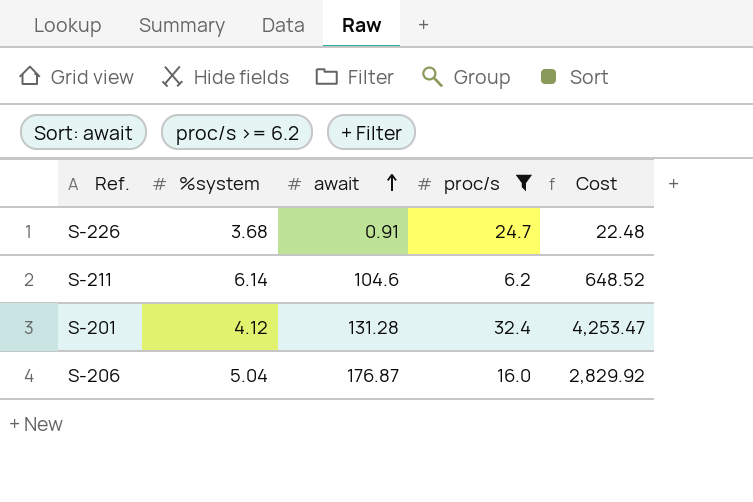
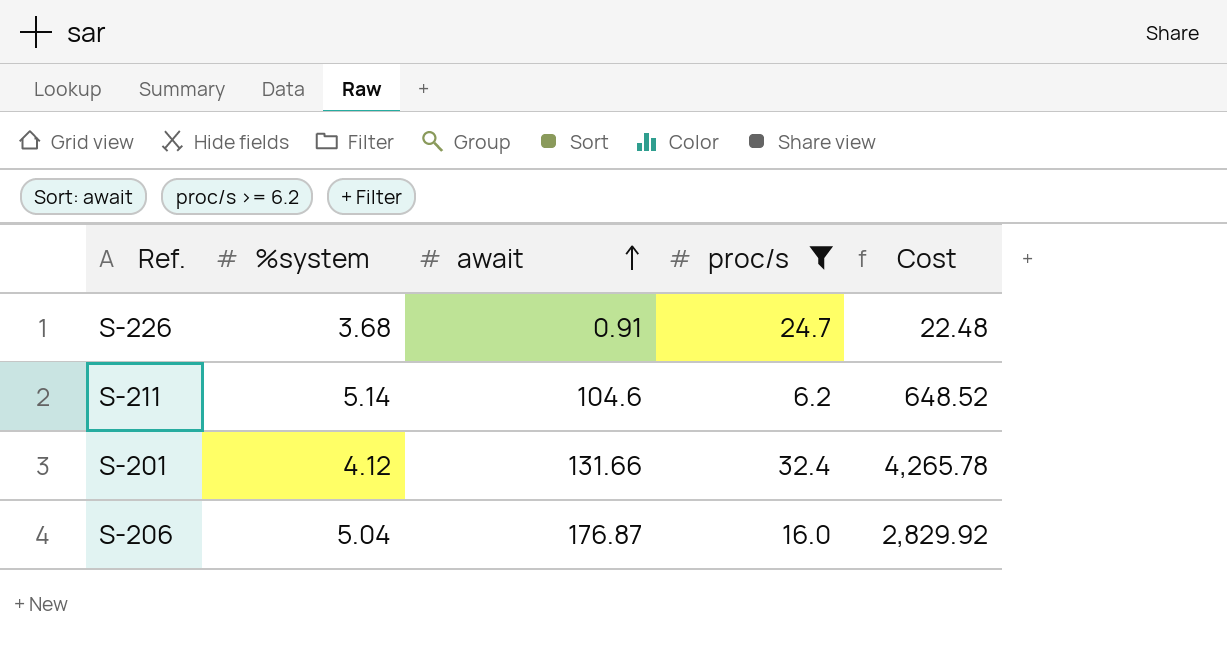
S-211 | %system: 6.14 -> 5.14
S-201 | await: 131.28 -> 131.66
S-201 | Cost: 4,253.47 -> 4,265.78

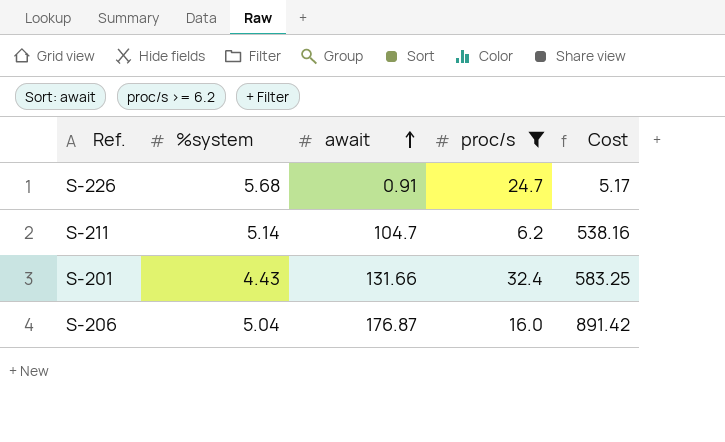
column Cost | formula: [await] * [proc/s] -> [%system] * [await]
S-226 | %system: 3.68 -> 5.68
S-211 | await: 104.6 -> 104.7
S-201 | %system: 4.12 -> 4.43

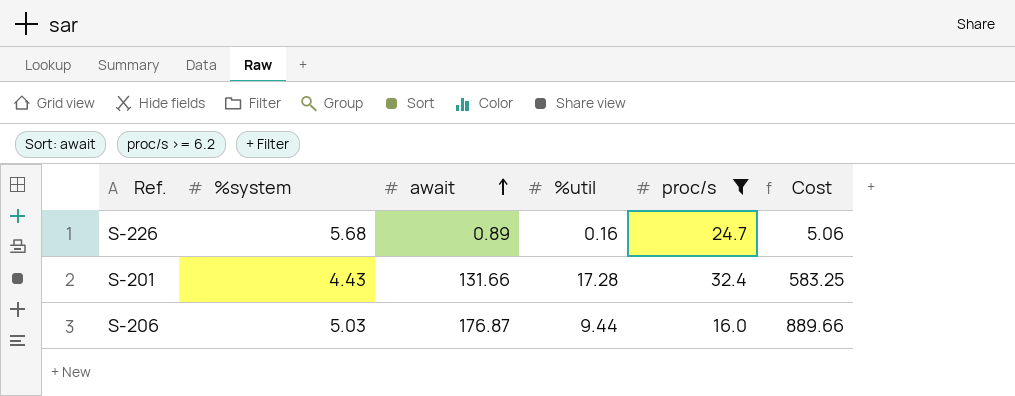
column %util | position: none -> 4
row S-211: 5.14 | 104.7 | 6.2 | 538.16 -> none
S-226 | await: 0.91 -> 0.89
S-226 | Cost: 5.17 -> 5.06
S-206 | %system: 5.04 -> 5.03
S-206 | Cost: 891.42 -> 889.66

